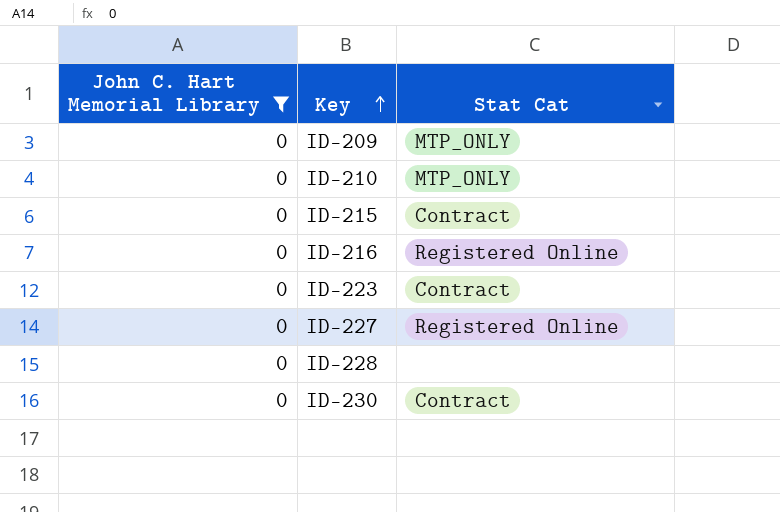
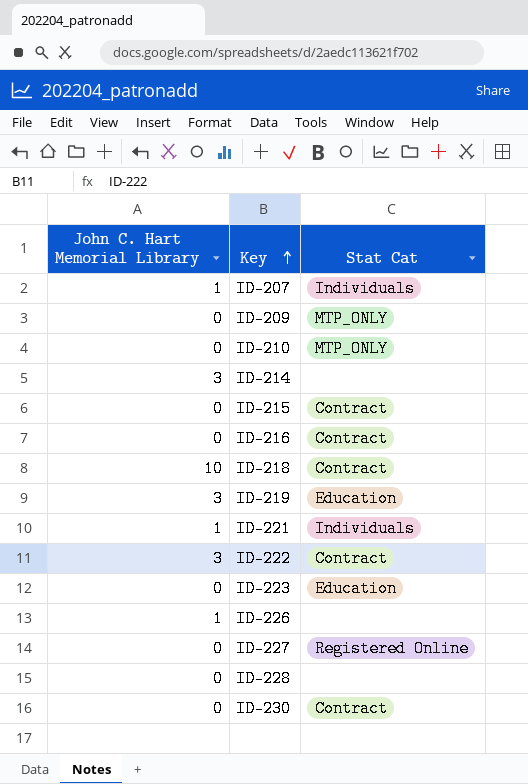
filter: John C. Hart Memorial Library = 0 -> none
ID-216 | Stat Cat: Registered Online -> Contract
ID-223 | Stat Cat: Contract -> Education

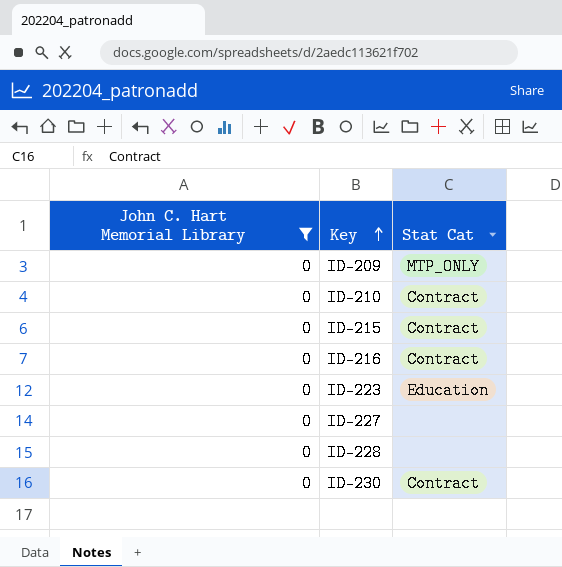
filter: none -> John C. Hart Memorial Library = 0
ID-210 | Stat Cat: MTP_ONLY -> Contract
ID-227 | Stat Cat: Registered Online -> none

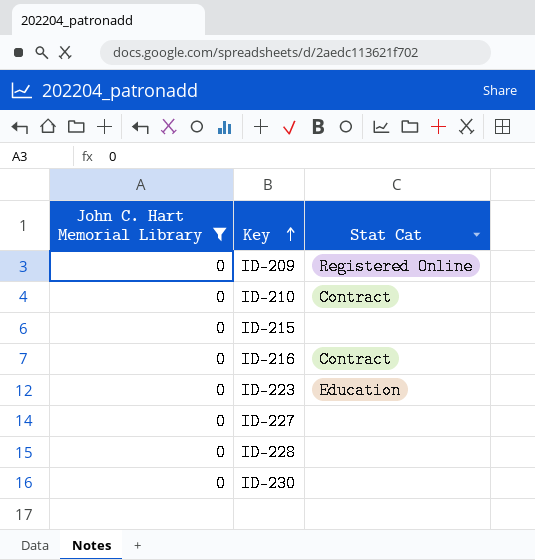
ID-209 | Stat Cat: MTP_ONLY -> Registered Online
ID-215 | Stat Cat: Contract -> none
ID-230 | Stat Cat: Contract -> none

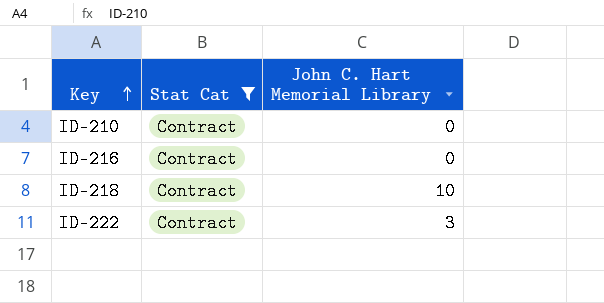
filter: John C. Hart Memorial Library = 0 -> Stat Cat = Contract
column John C. Hart Memorial Library | position: 1 -> 3

